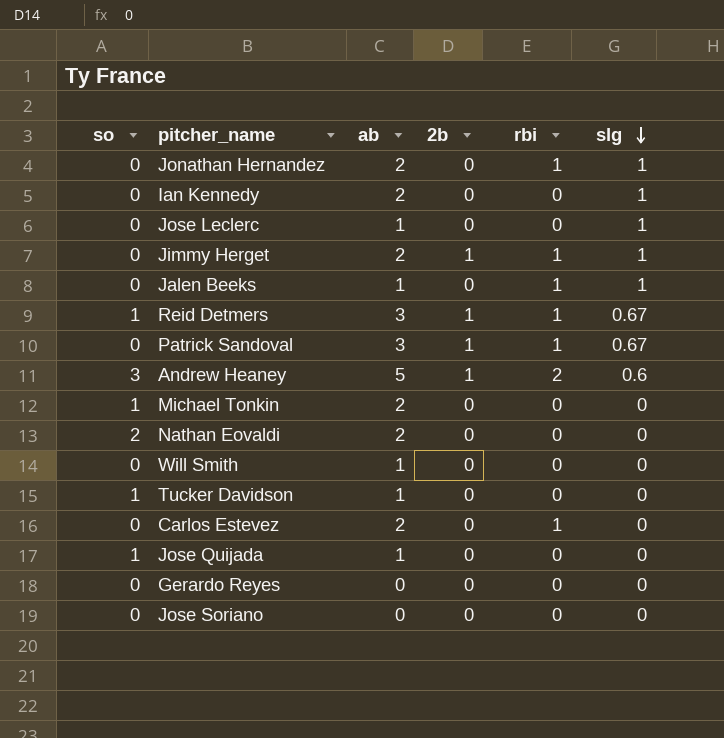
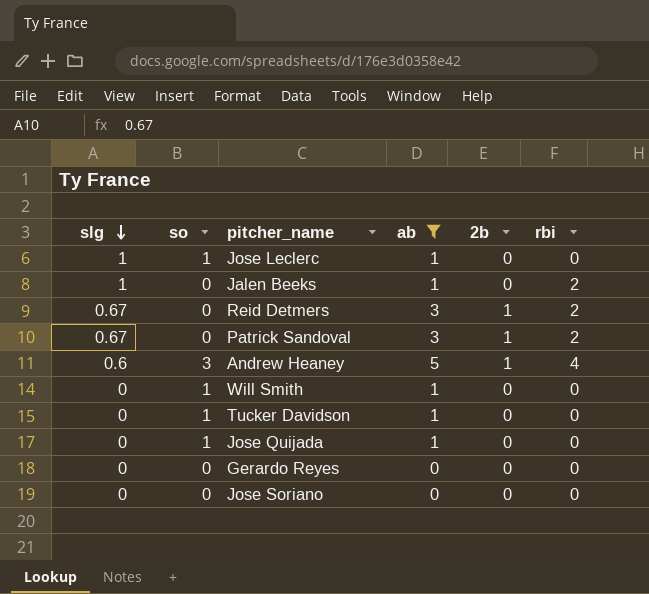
filter: none -> ab != 2
column slg | position: 6 -> 1
Jose Leclerc | so: 0 -> 1
Jalen Beeks | rbi: 1 -> 2
Reid Detmers | so: 1 -> 0
Reid Detmers | rbi: 1 -> 2
Patrick Sandoval | rbi: 1 -> 2
Andrew Heaney | rbi: 2 -> 4
Will Smith | so: 0 -> 1

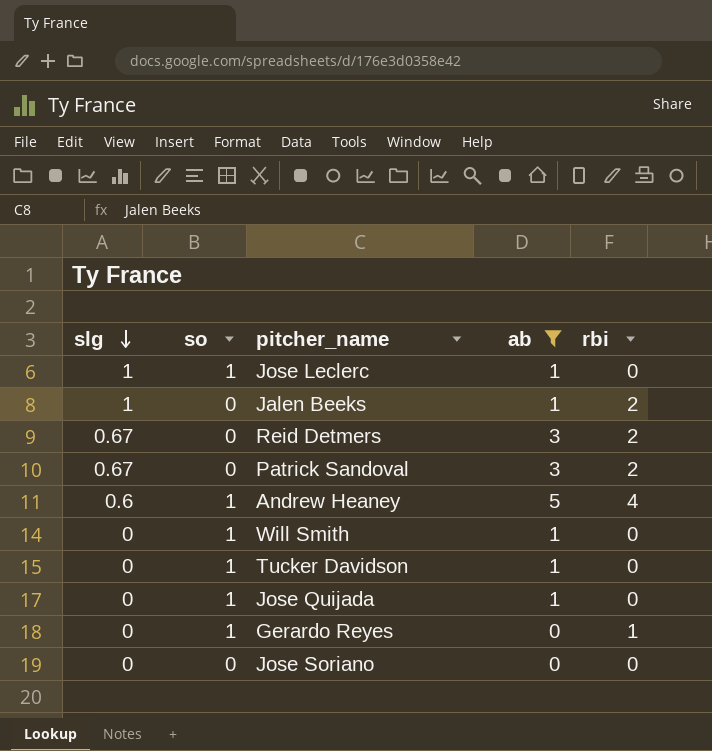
column 2b | position: 5 -> none
Andrew Heaney | so: 3 -> 1
Gerardo Reyes | so: 0 -> 1
Gerardo Reyes | rbi: 0 -> 1

